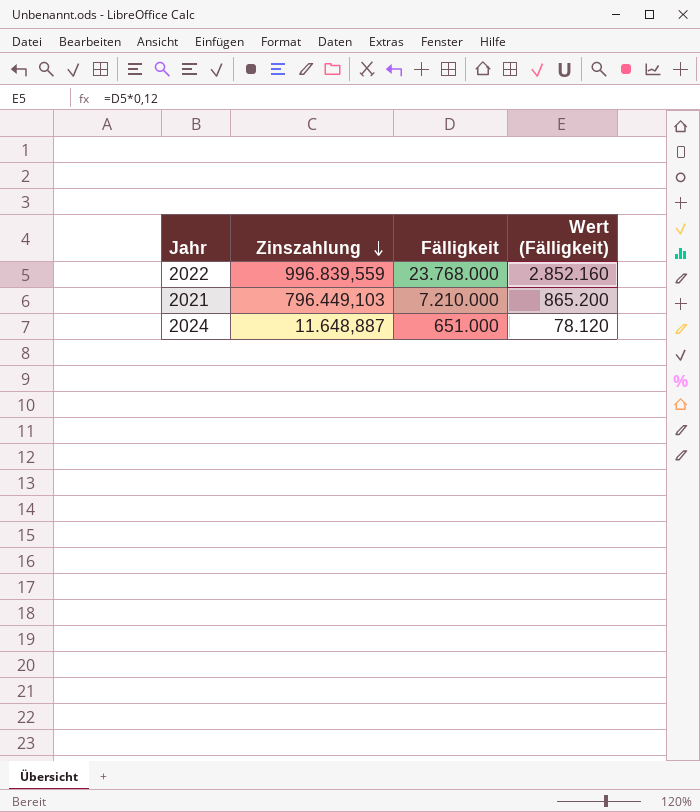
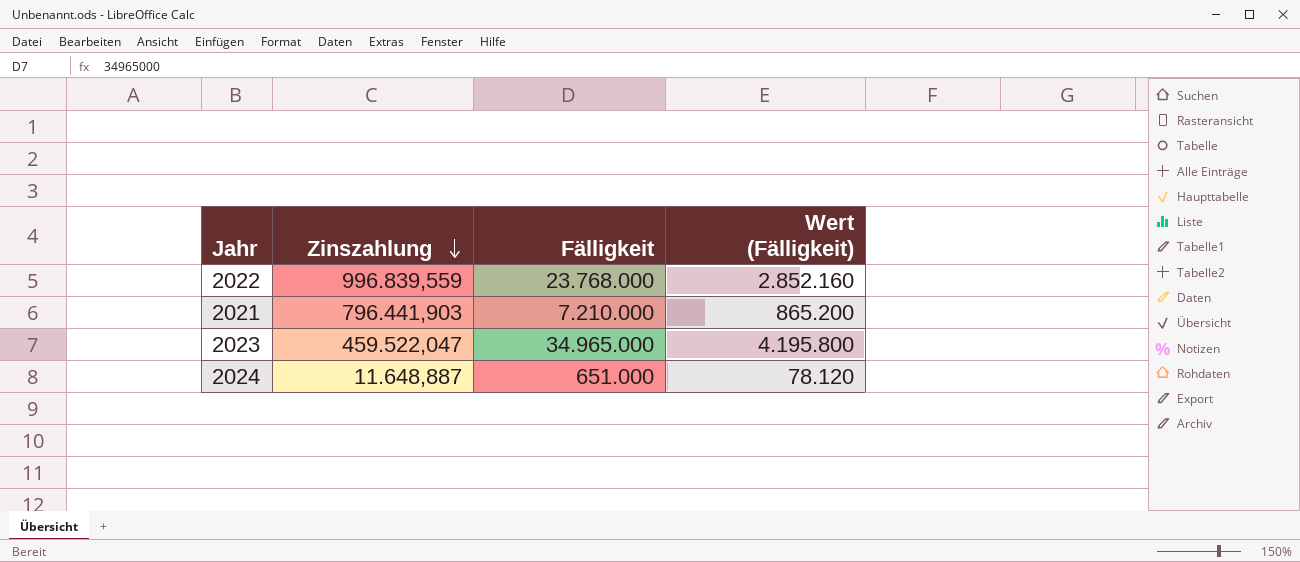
2021 | Zinszahlung: 796.449,103 -> 796.441,903
row 2023: none -> 459.522,047 | 34.965.000 | 4.195.800

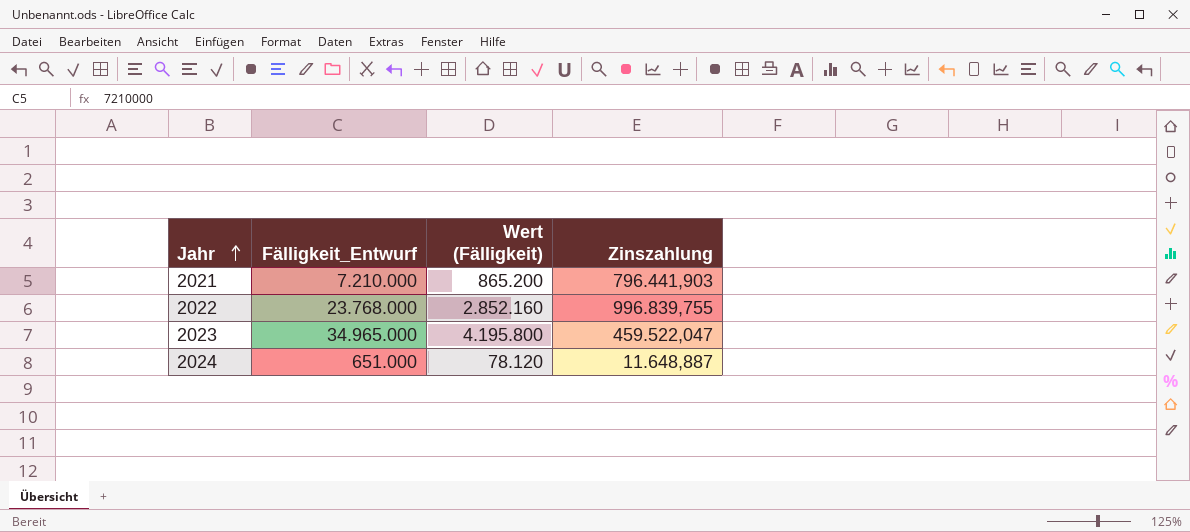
row order: Zinszahlung descending -> Jahr ascending
column name: Fälligkeit -> Fälligkeit_Entwurf
column Zinszahlung | position: 2 -> 4
2022 | Zinszahlung: 996.839,559 -> 996.839,755

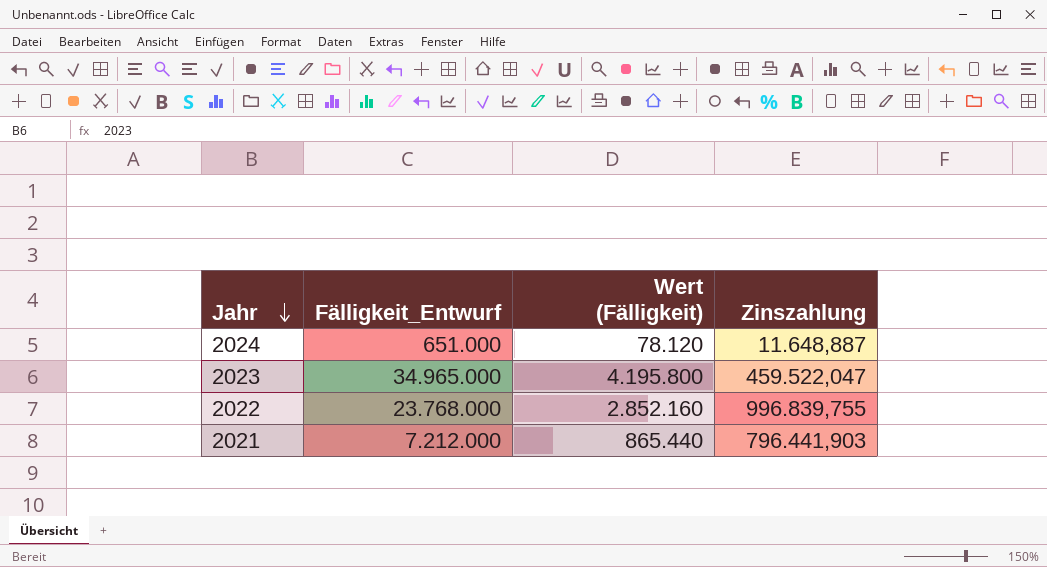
row order: Jahr ascending -> Jahr descending
2021 | Fälligkeit_Entwurf: 7.210.000 -> 7.212.000
2021 | Wert (Fälligkeit): 865.200 -> 865.440

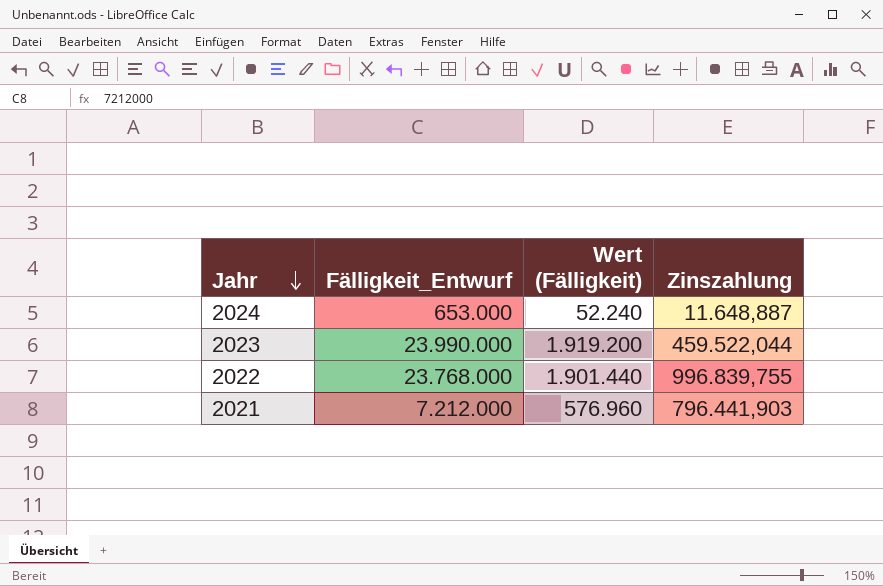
column Wert (Fälligkeit) | formula: [Fälligkeit_Entwurf] * 0,12 -> [Fälligkeit_Entwurf] * 0,08
2024 | Fälligkeit_Entwurf: 651.000 -> 653.000
2023 | Fälligkeit_Entwurf: 34.965.000 -> 23.990.000
2023 | Zinszahlung: 459.522,047 -> 459.522,044

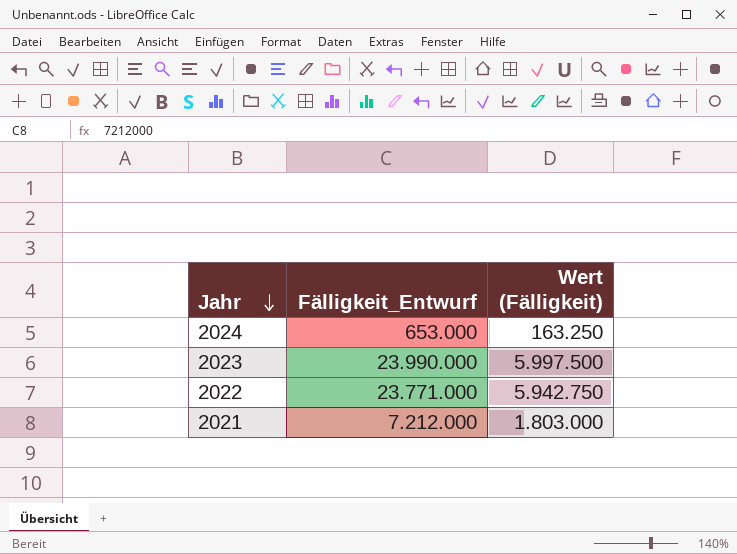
column Zinszahlung | position: 4 -> none
column Wert (Fälligkeit) | formula: [Fälligkeit_Entwurf] * 0,08 -> [Fälligkeit_Entwurf] * 0,25
2022 | Fälligkeit_Entwurf: 23.768.000 -> 23.771.000

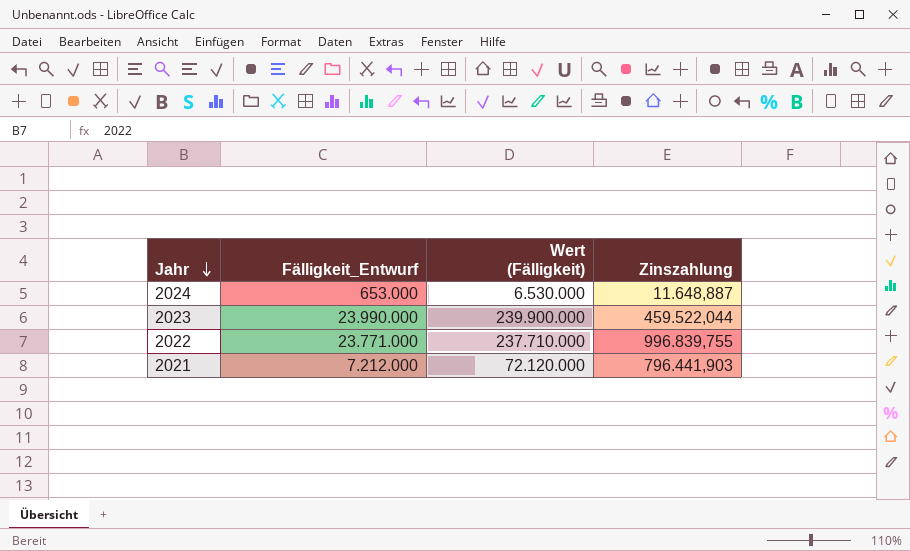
column Wert (Fälligkeit) | formula: [Fälligkeit_Entwurf] * 0,25 -> [Fälligkeit_Entwurf] * 10
column Zinszahlung | position: none -> 4

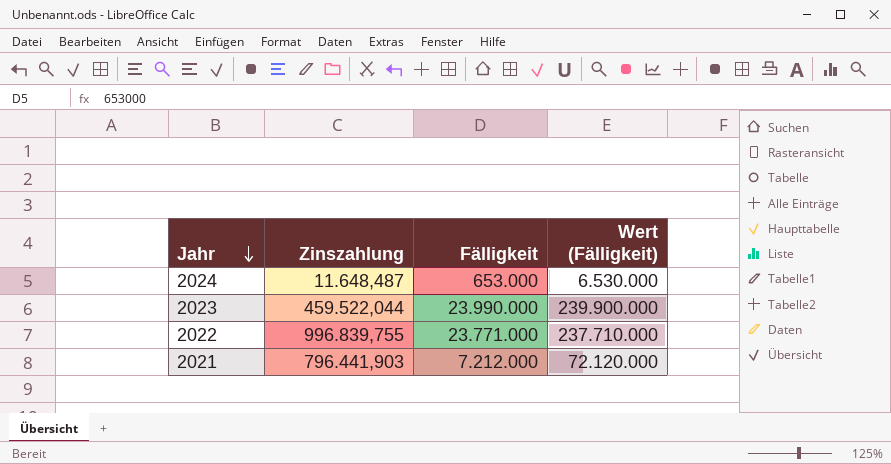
column Zinszahlung | position: 4 -> 2
column name: Fälligkeit_Entwurf -> Fälligkeit
2024 | Zinszahlung: 11.648,887 -> 11.648,487

